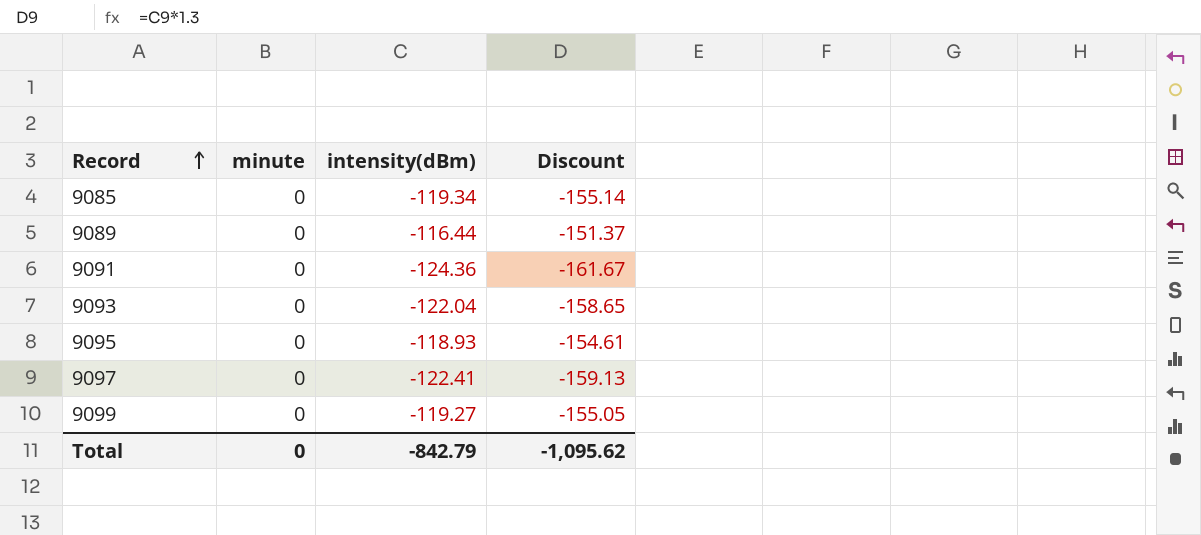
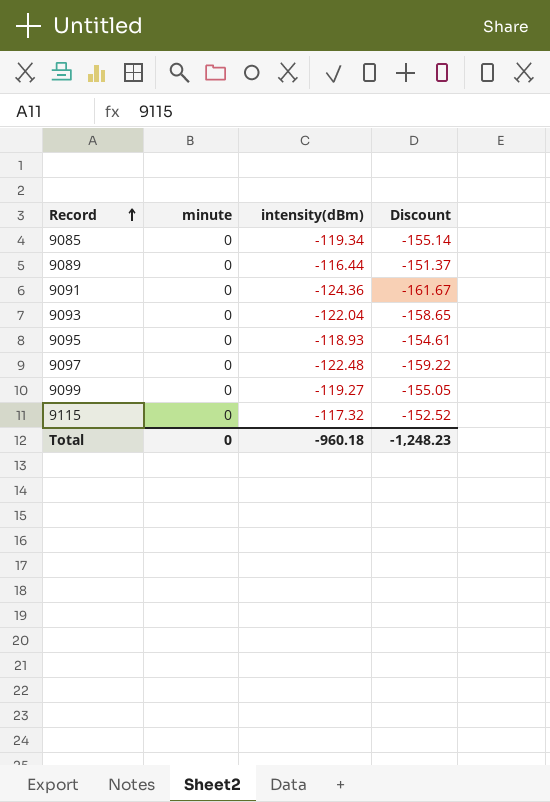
9097 | intensity(dBm): -122.41 -> -122.48
9097 | Discount: -159.13 -> -159.22
row 9115: none -> 0 | -117.32 | -152.52
Total | intensity(dBm): -842.79 -> -960.18
Total | Discount: -1,095.62 -> -1,248.23

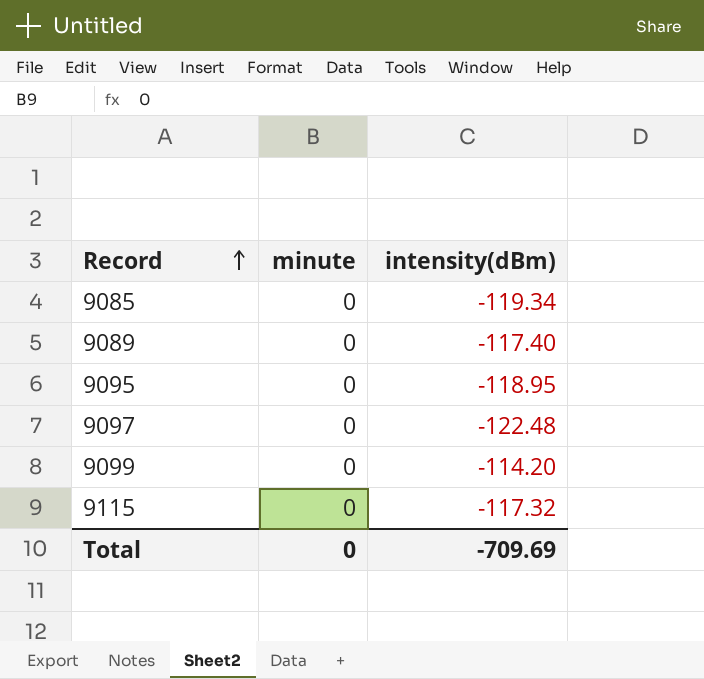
column Discount | formula: [intensity(dBm)] * 1.3 -> none
row 9091: 0 | -124.36 | -161.67 -> none
row 9093: 0 | -122.04 | -158.65 -> none
9089 | intensity(dBm): -116.44 -> -117.40
9095 | intensity(dBm): -118.93 -> -118.95
9099 | intensity(dBm): -119.27 -> -114.20
Total | intensity(dBm): -960.18 -> -709.69

